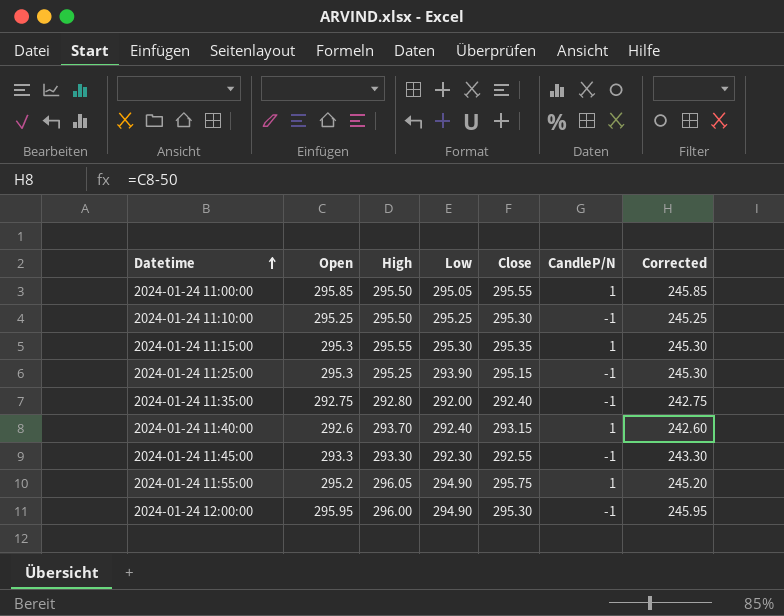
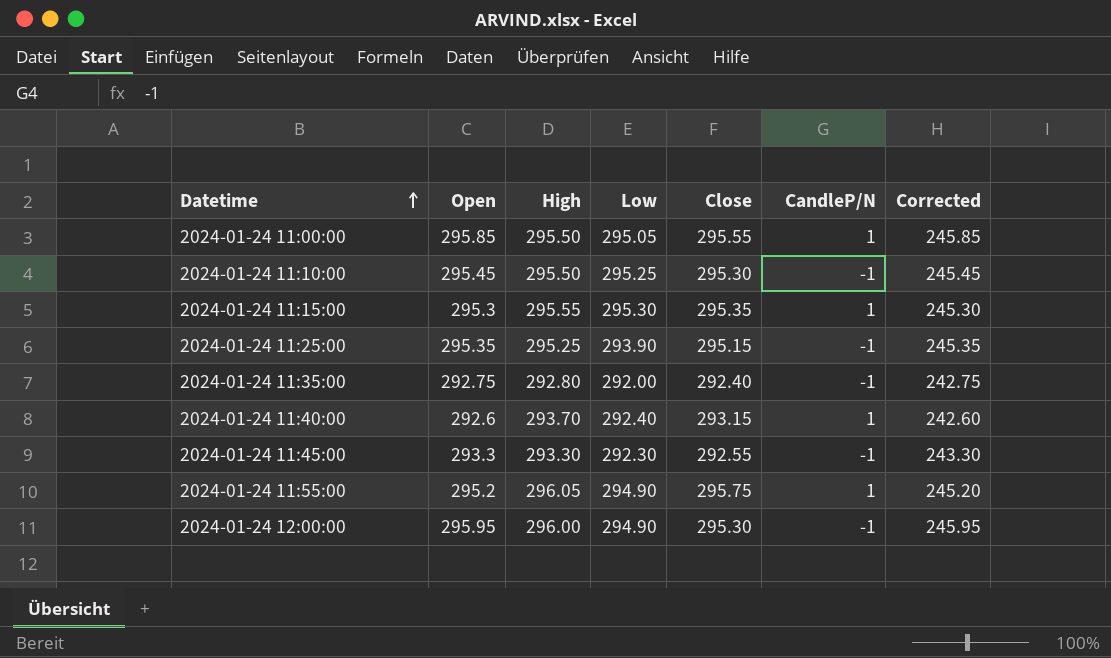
2024-01-24 11:10:00 | Open: 295.25 -> 295.45
2024-01-24 11:10:00 | Corrected: 245.25 -> 245.45
2024-01-24 11:25:00 | Open: 295.3 -> 295.35
2024-01-24 11:25:00 | Corrected: 245.30 -> 245.35

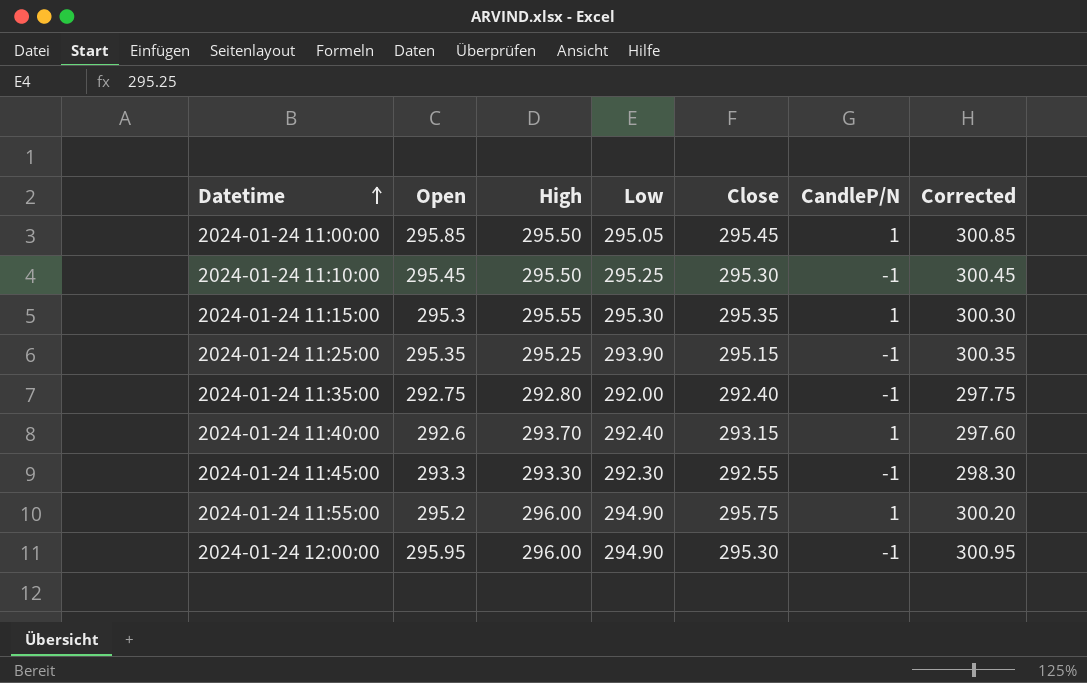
column Corrected | formula: [Open] - 50 -> [Open] + 5
2024-01-24 11:00:00 | Close: 295.55 -> 295.45
2024-01-24 11:55:00 | High: 296.05 -> 296.00

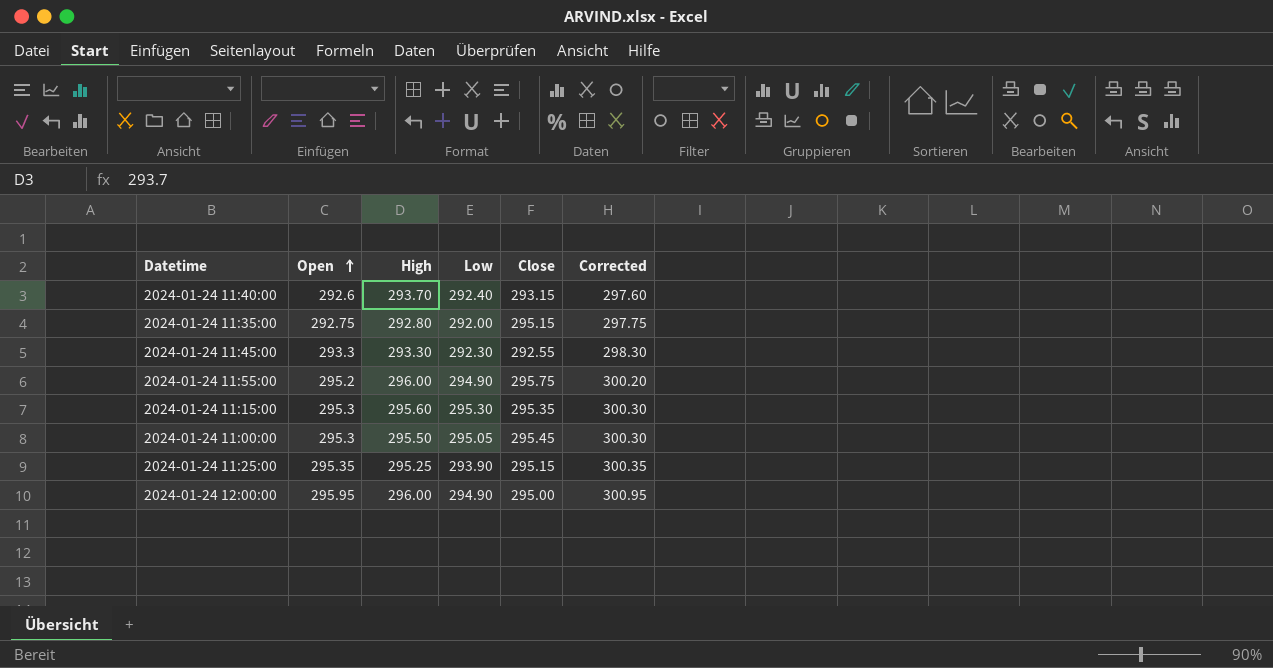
row order: Datetime ascending -> Open ascending
column CandleP/N | position: 6 -> none
row 2024-01-24 11:10:00: 295.45 | 295.50 | 295.25 | 295.30 | -1 | 300.45 -> none
2024-01-24 11:35:00 | Close: 292.40 -> 295.15
2024-01-24 11:15:00 | High: 295.55 -> 295.60
2024-01-24 11:00:00 | Open: 295.85 -> 295.3
2024-01-24 11:00:00 | Corrected: 300.85 -> 300.30
2024-01-24 12:00:00 | Close: 295.30 -> 295.00

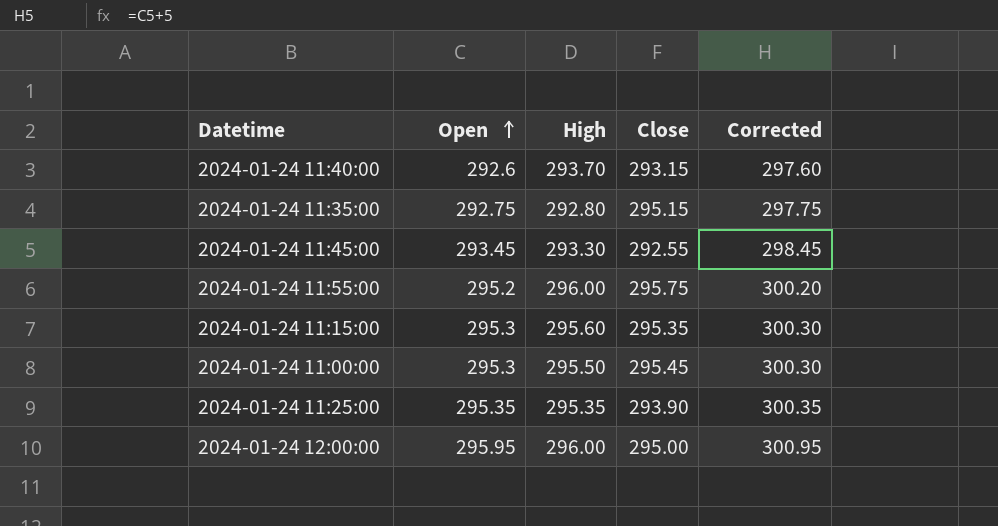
column Low | position: 4 -> none
2024-01-24 11:45:00 | Open: 293.3 -> 293.45
2024-01-24 11:45:00 | Corrected: 298.30 -> 298.45
2024-01-24 11:25:00 | High: 295.25 -> 295.35
2024-01-24 11:25:00 | Close: 295.15 -> 293.90

